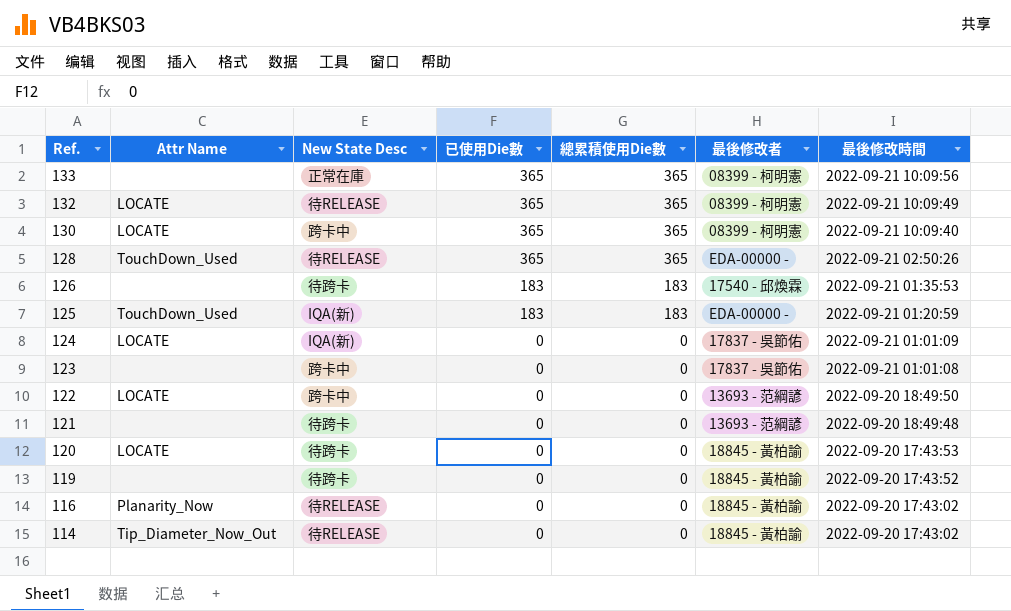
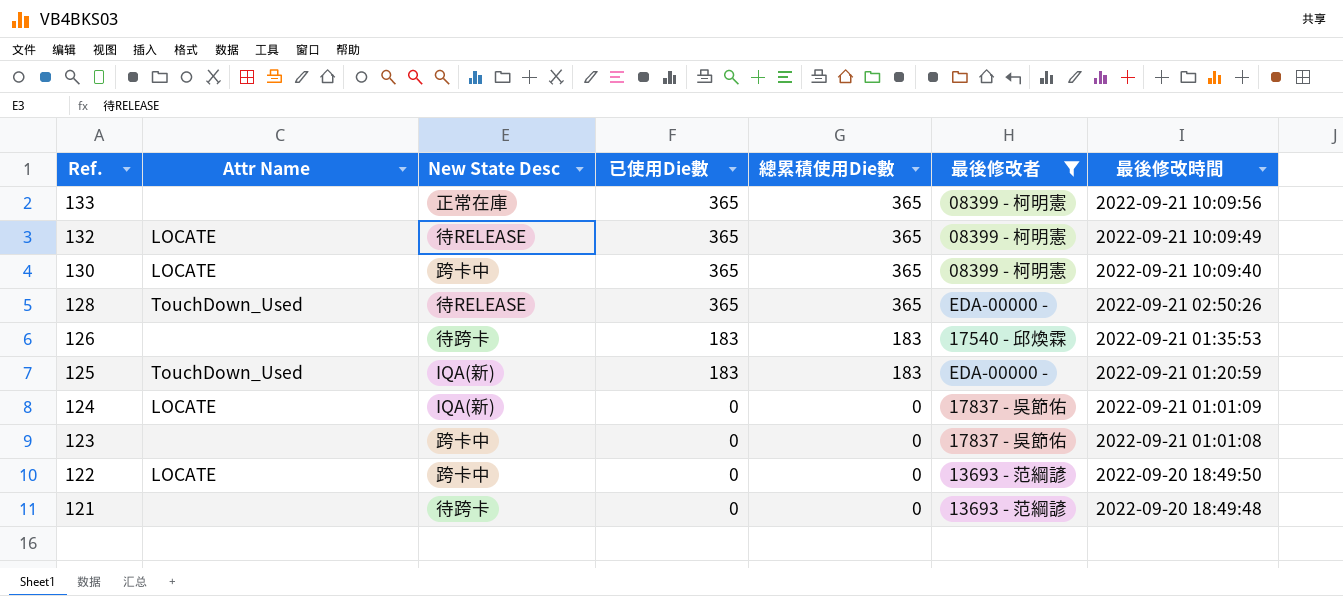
filter: none -> 最後修改者 != 18845 - 黃柏諭

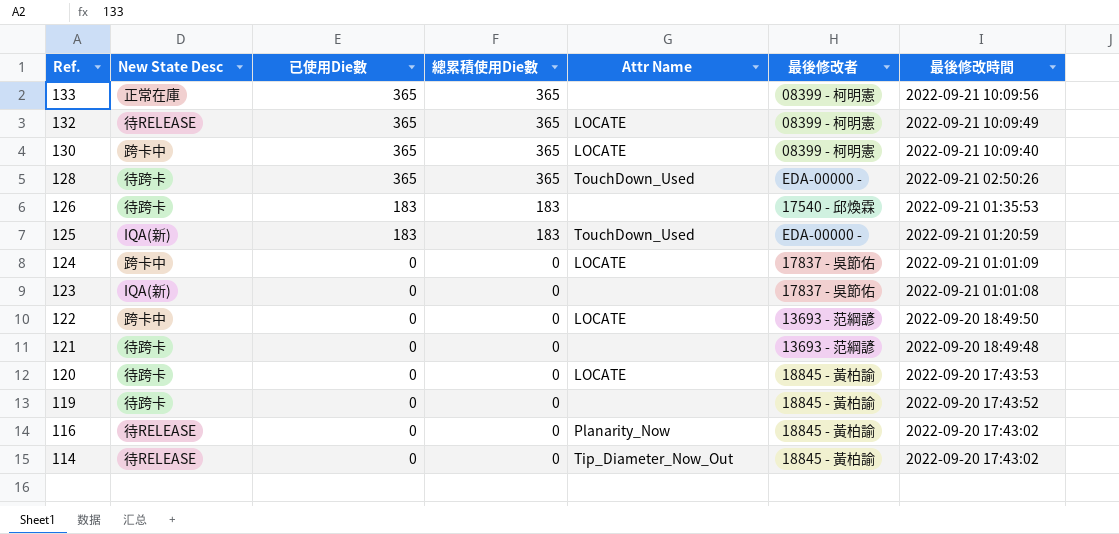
filter: 最後修改者 != 18845 - 黃柏諭 -> none
column Attr Name | position: 2 -> 5
128 | New State Desc: 待RELEASE -> 待跨卡
124 | New State Desc: IQA(新) -> 跨卡中
123 | New State Desc: 跨卡中 -> IQA(新)

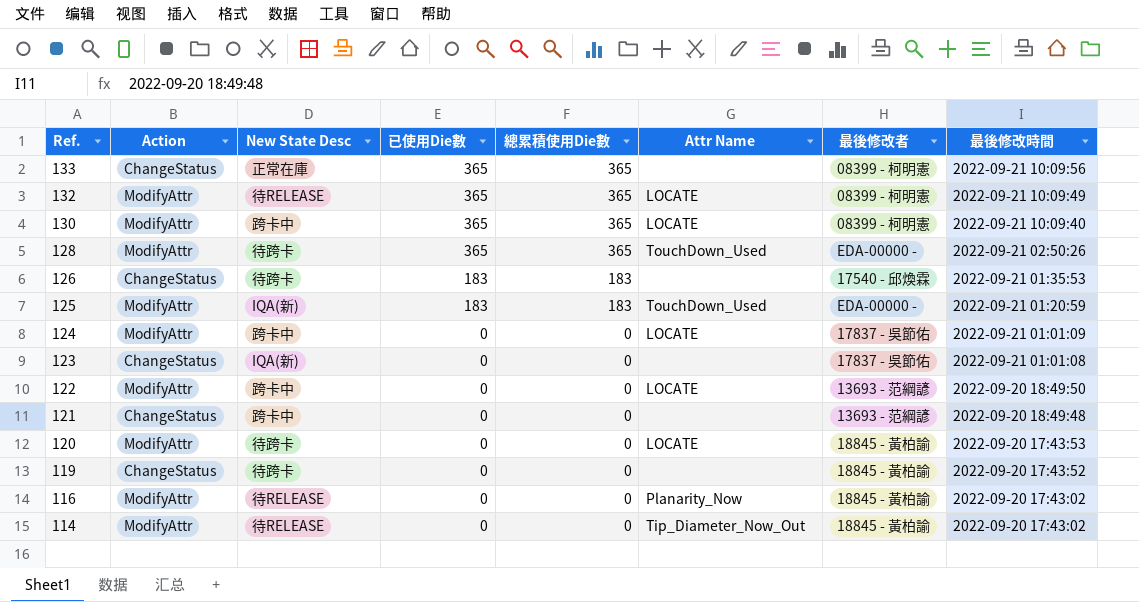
column Action | position: none -> 2
121 | New State Desc: 待跨卡 -> 跨卡中

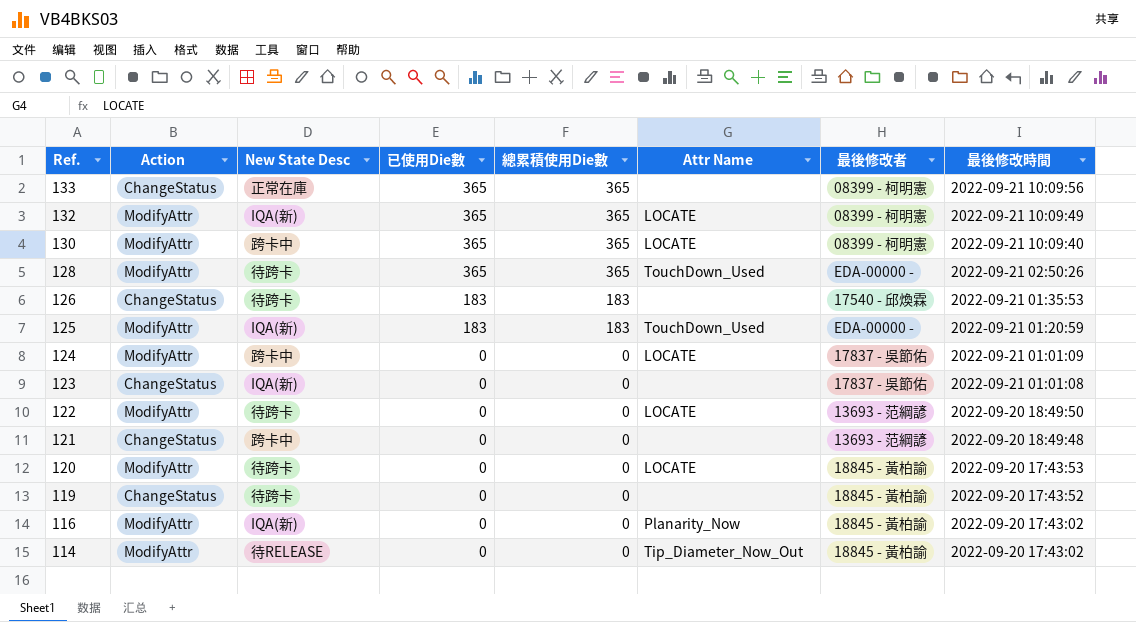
132 | New State Desc: 待RELEASE -> IQA(新)
122 | New State Desc: 跨卡中 -> 待跨卡
116 | New State Desc: 待RELEASE -> IQA(新)

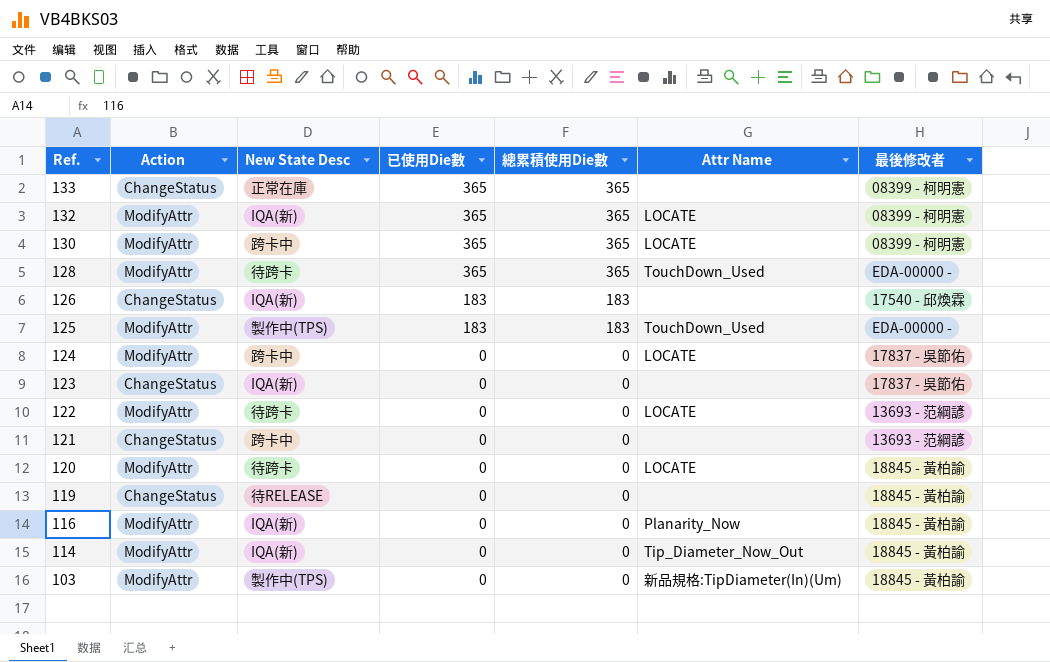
column 最後修改時間 | position: 8 -> none
126 | New State Desc: 待跨卡 -> IQA(新)
125 | New State Desc: IQA(新) -> 製作中(TPS)
119 | New State Desc: 待跨卡 -> 待RELEASE
114 | New State Desc: 待RELEASE -> IQA(新)
row 103: none -> ModifyAttr | 製作中(TPS) | 0 | 0 | 新品規格:TipDiameter(In)(Um) | 18845 - 黃柏諭

